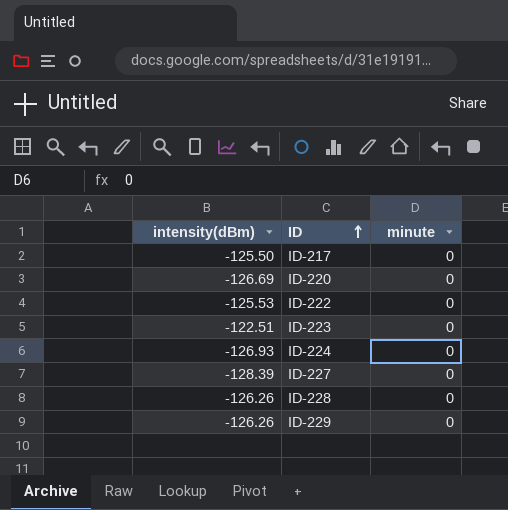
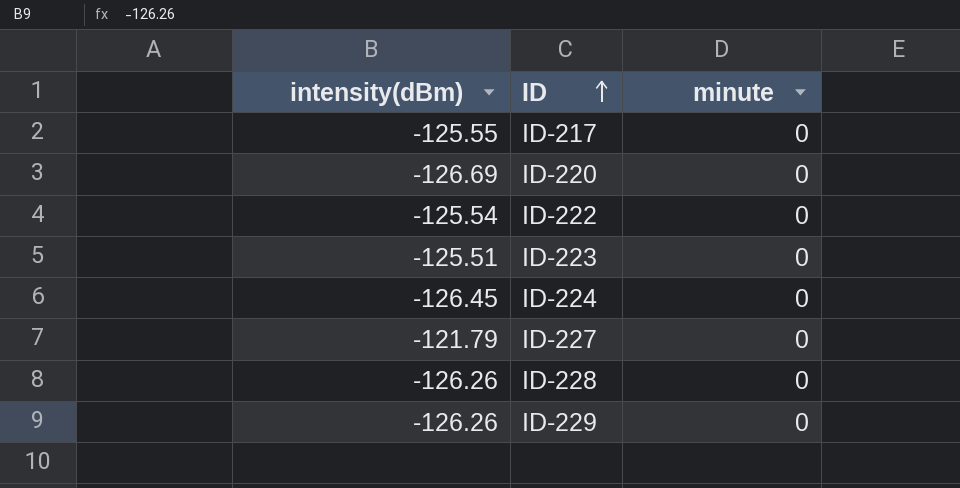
ID-217 | intensity(dBm): -125.50 -> -125.55
ID-222 | intensity(dBm): -125.53 -> -125.54
ID-223 | intensity(dBm): -122.51 -> -125.51
ID-224 | intensity(dBm): -126.93 -> -126.45
ID-227 | intensity(dBm): -128.39 -> -121.79

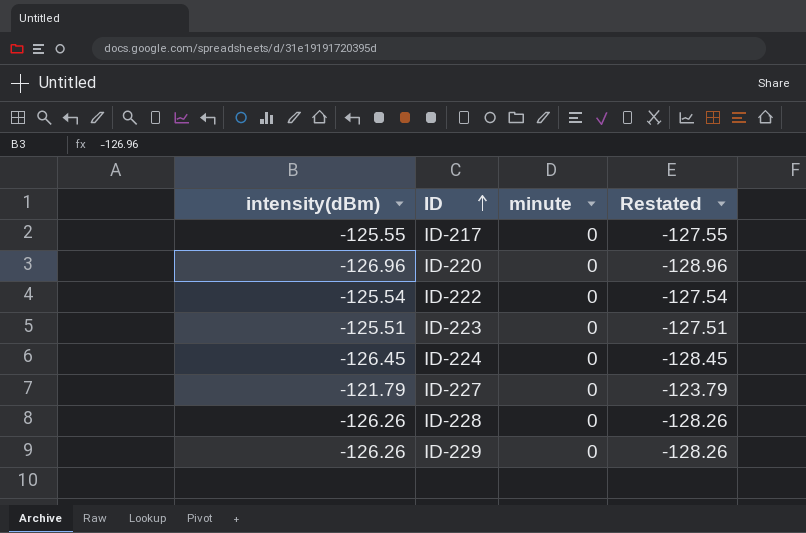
column Restated | formula: none -> [intensity(dBm)] - 2
ID-220 | intensity(dBm): -126.69 -> -126.96

